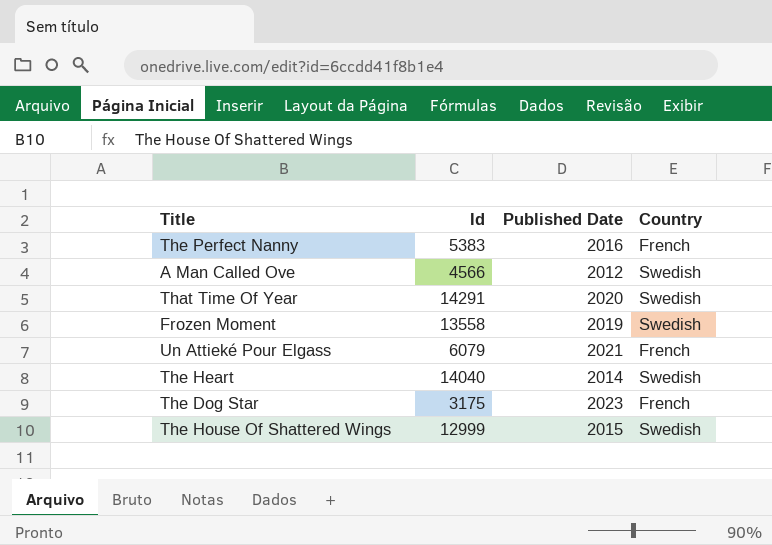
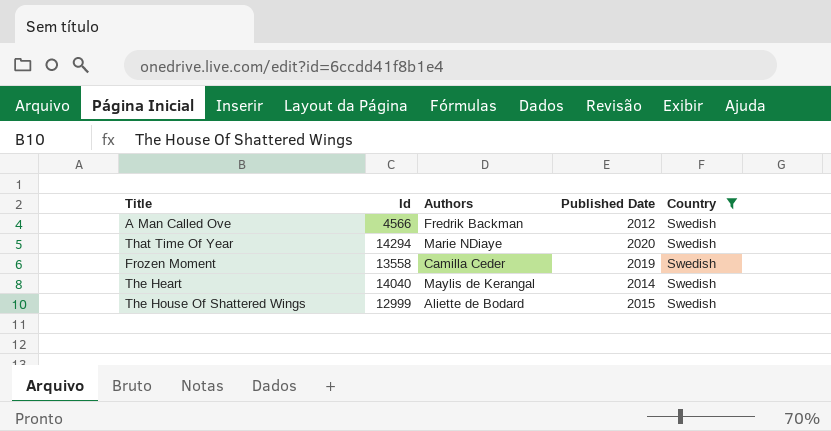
filter: none -> Country = Swedish
column Authors | position: none -> 3
That Time Of Year | Id: 14291 -> 14294

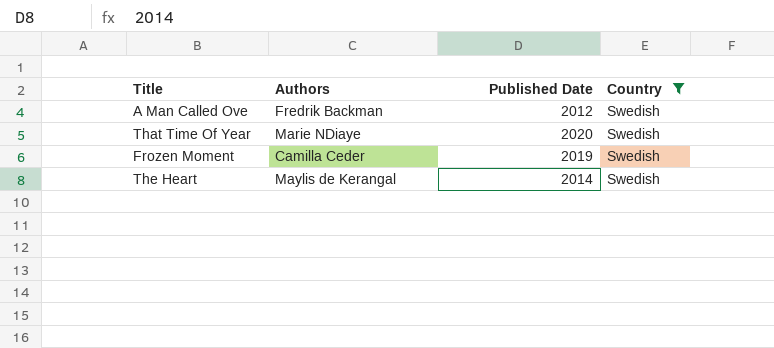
column Id | position: 2 -> none
row The House Of Shattered Wings: 12999 | Aliette de Bodard | 2015 | Swedish -> none

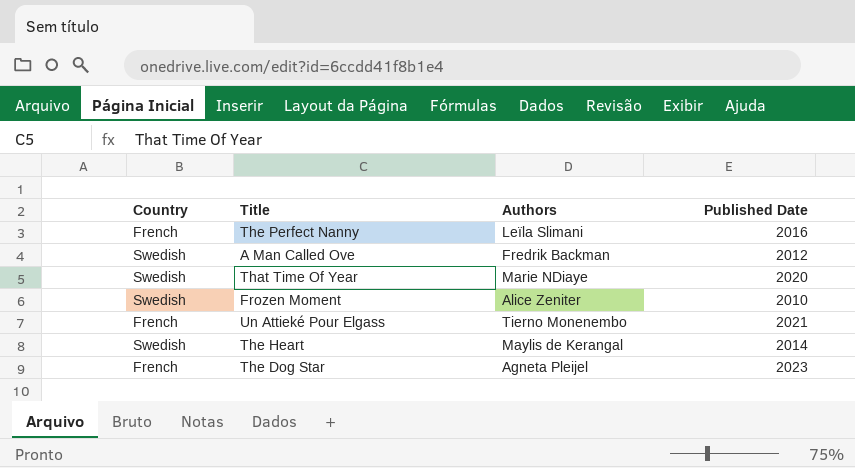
filter: Country = Swedish -> none
column Country | position: 4 -> 1
Frozen Moment | Authors: Camilla Ceder -> Alice Zeniter
Frozen Moment | Published Date: 2019 -> 2010

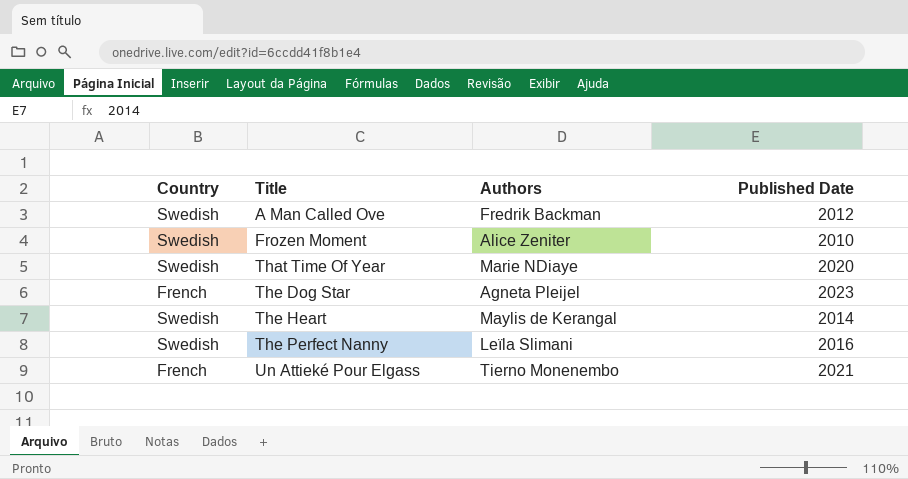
row order: none -> Title ascending
The Perfect Nanny | Country: French -> Swedish

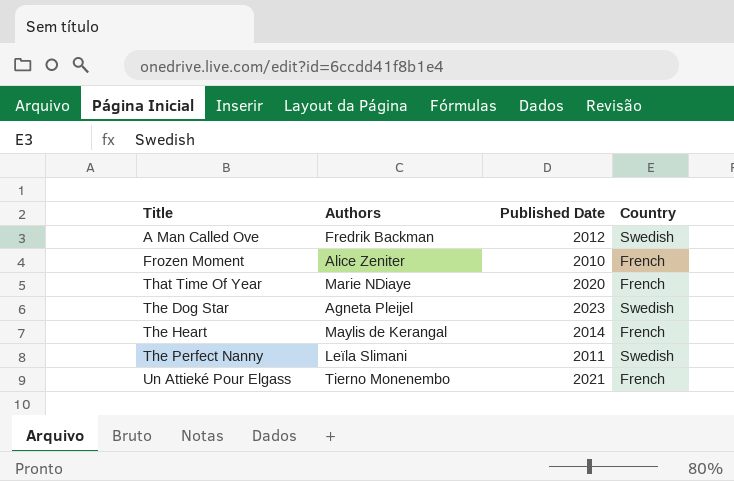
column Country | position: 1 -> 4
Frozen Moment | Country: Swedish -> French
That Time Of Year | Country: Swedish -> French
The Dog Star | Country: French -> Swedish
The Heart | Country: Swedish -> French
The Perfect Nanny | Published Date: 2016 -> 2011

